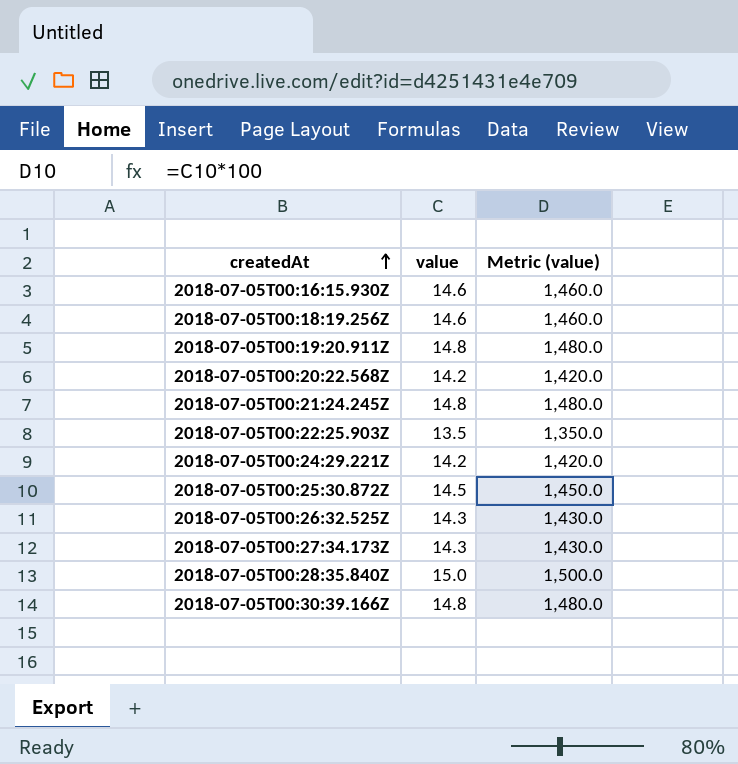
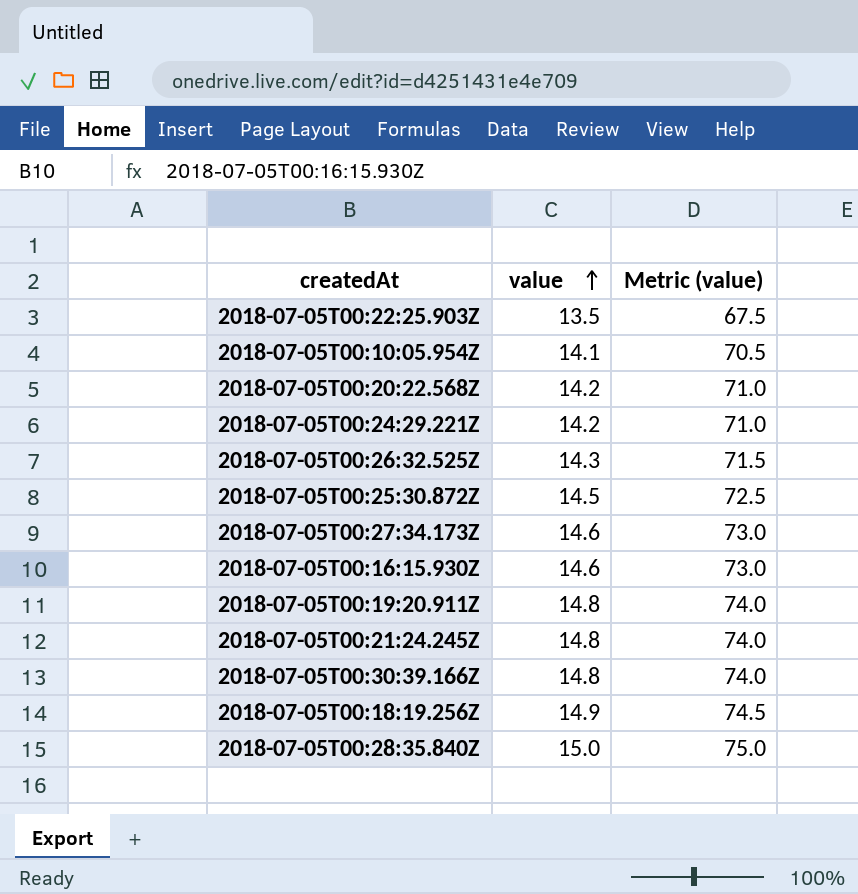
row order: createdAt ascending -> value ascending
column Metric (value) | formula: [value] * 100 -> [value] * 5
row 2018-07-05T00:10:05.954Z: none -> 14.1 | 70.5
2018-07-05T00:27:34.173Z | value: 14.3 -> 14.6
2018-07-05T00:18:19.256Z | value: 14.6 -> 14.9

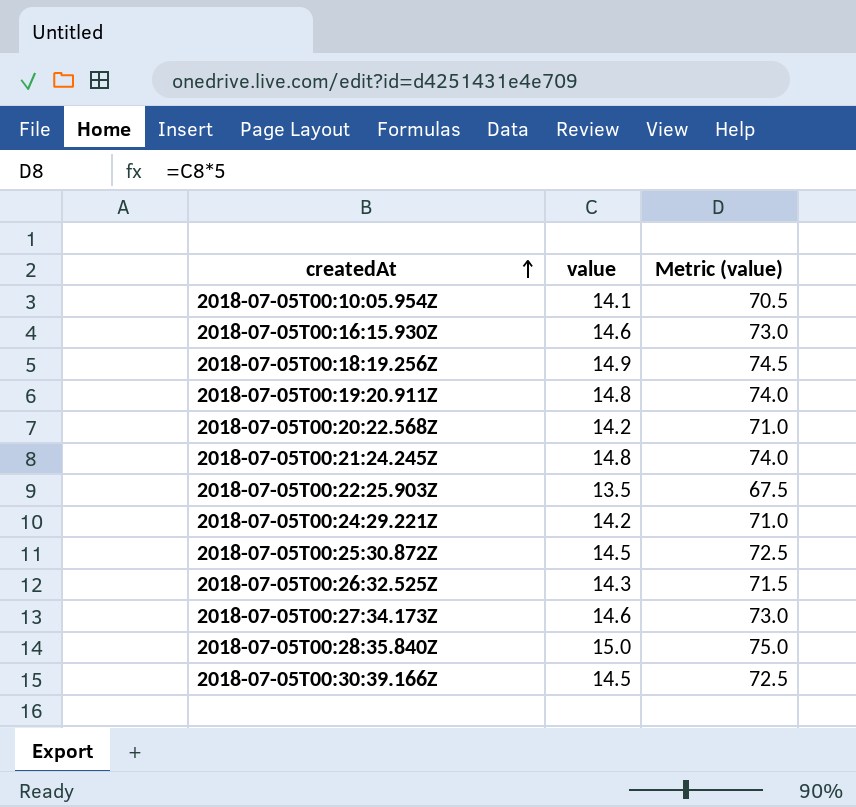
row order: value ascending -> createdAt ascending
2018-07-05T00:30:39.166Z | value: 14.8 -> 14.5
2018-07-05T00:30:39.166Z | Metric (value): 74.0 -> 72.5

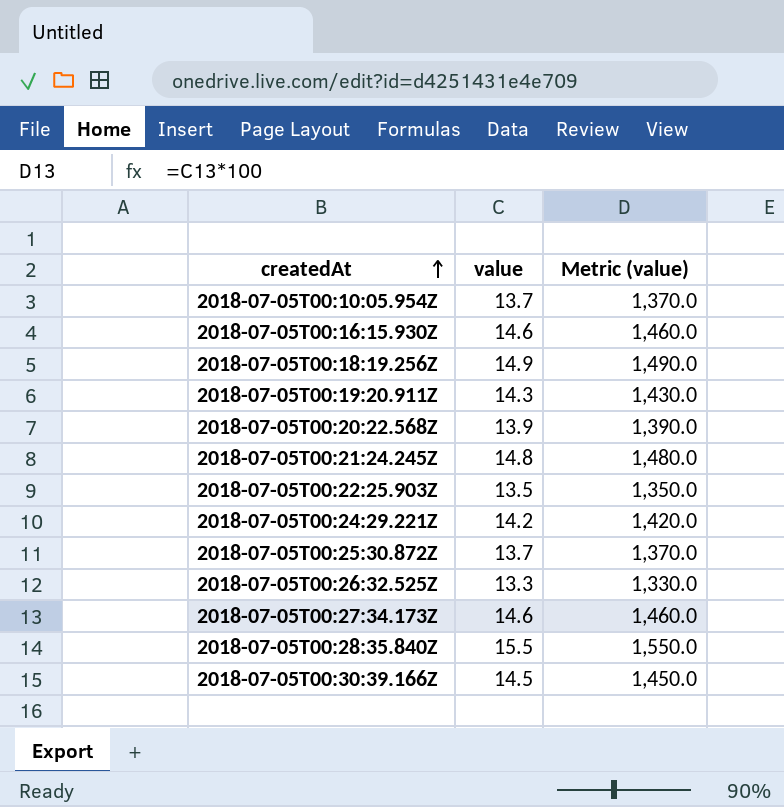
column Metric (value) | formula: [value] * 5 -> [value] * 100
2018-07-05T00:10:05.954Z | value: 14.1 -> 13.7
2018-07-05T00:19:20.911Z | value: 14.8 -> 14.3
2018-07-05T00:20:22.568Z | value: 14.2 -> 13.9
2018-07-05T00:25:30.872Z | value: 14.5 -> 13.7
2018-07-05T00:26:32.525Z | value: 14.3 -> 13.3
2018-07-05T00:28:35.840Z | value: 15.0 -> 15.5

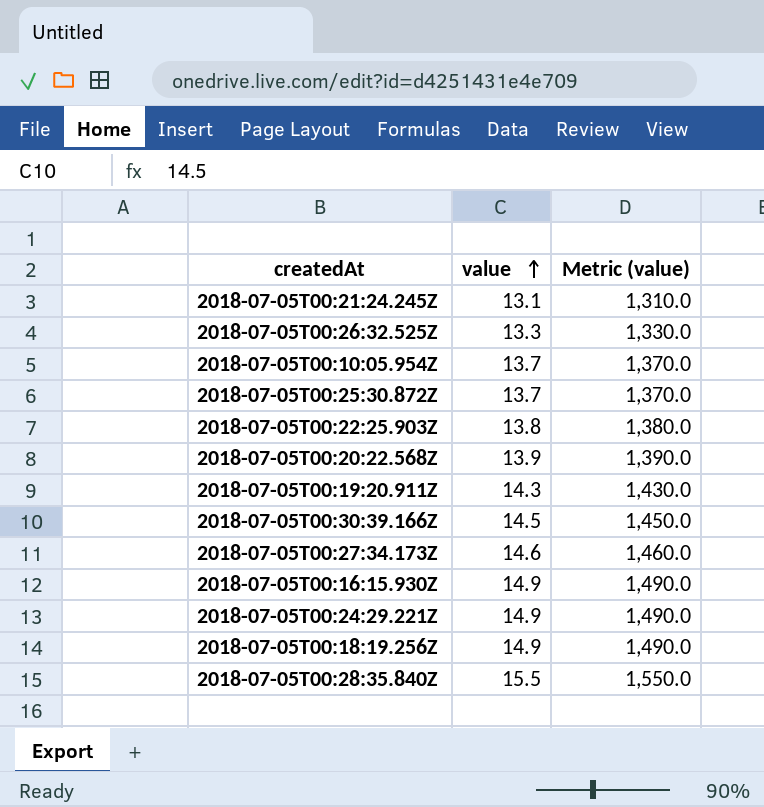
row order: createdAt ascending -> value ascending
2018-07-05T00:21:24.245Z | value: 14.8 -> 13.1
2018-07-05T00:21:24.245Z | Metric (value): 1,480.0 -> 1,310.0
2018-07-05T00:22:25.903Z | value: 13.5 -> 13.8
2018-07-05T00:22:25.903Z | Metric (value): 1,350.0 -> 1,380.0
2018-07-05T00:16:15.930Z | value: 14.6 -> 14.9
2018-07-05T00:16:15.930Z | Metric (value): 1,460.0 -> 1,490.0
2018-07-05T00:24:29.221Z | value: 14.2 -> 14.9
2018-07-05T00:24:29.221Z | Metric (value): 1,420.0 -> 1,490.0

